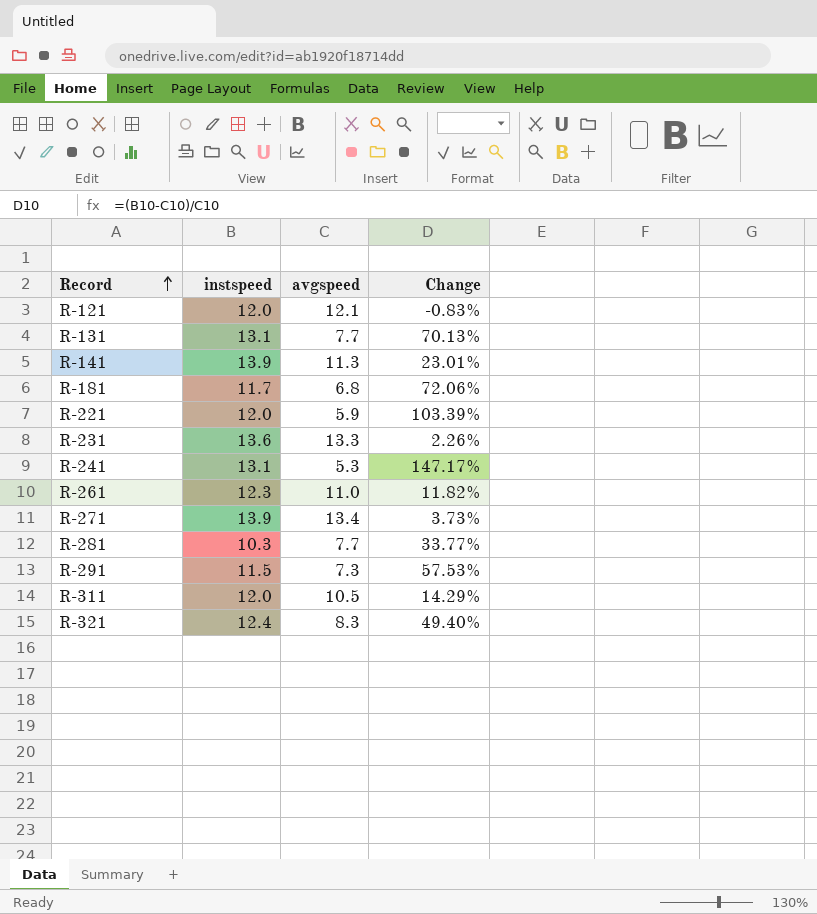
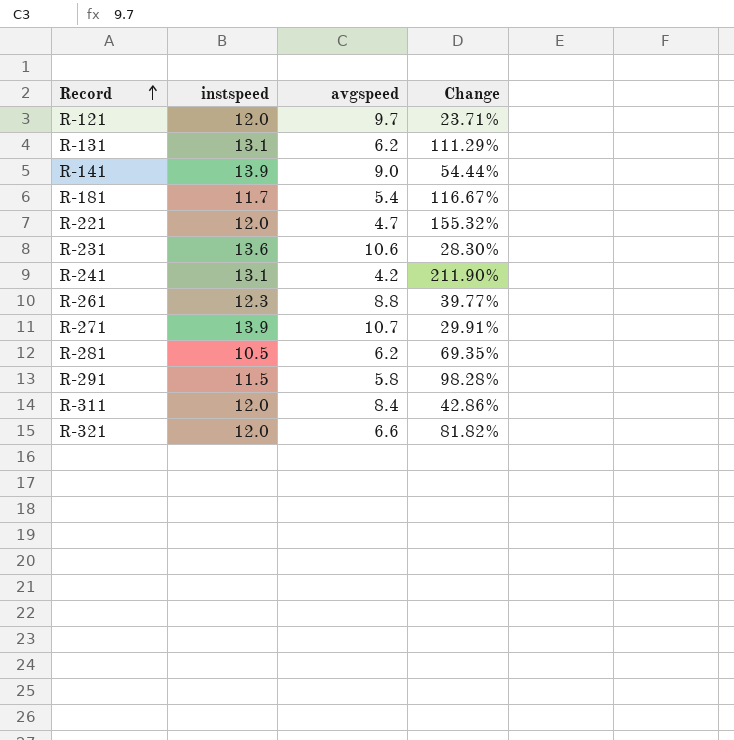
R-121 | avgspeed: 12.1 -> 9.7
R-121 | Change: -0.83% -> 23.71%
R-131 | avgspeed: 7.7 -> 6.2
R-131 | Change: 70.13% -> 111.29%
R-141 | avgspeed: 11.3 -> 9.0
R-141 | Change: 23.01% -> 54.44%
R-181 | avgspeed: 6.8 -> 5.4
R-181 | Change: 72.06% -> 116.67%
R-221 | avgspeed: 5.9 -> 4.7
R-221 | Change: 103.39% -> 155.32%
R-231 | avgspeed: 13.3 -> 10.6
R-231 | Change: 2.26% -> 28.30%
R-241 | avgspeed: 5.3 -> 4.2
R-241 | Change: 147.17% -> 211.90%
R-261 | avgspeed: 11.0 -> 8.8
R-261 | Change: 11.82% -> 39.77%
R-271 | avgspeed: 13.4 -> 10.7
R-271 | Change: 3.73% -> 29.91%
R-281 | instspeed: 10.3 -> 10.5
R-281 | avgspeed: 7.7 -> 6.2
R-281 | Change: 33.77% -> 69.35%
R-291 | avgspeed: 7.3 -> 5.8
R-291 | Change: 57.53% -> 98.28%
R-311 | avgspeed: 10.5 -> 8.4
R-311 | Change: 14.29% -> 42.86%
R-321 | instspeed: 12.4 -> 12.0
R-321 | avgspeed: 8.3 -> 6.6
R-321 | Change: 49.40% -> 81.82%

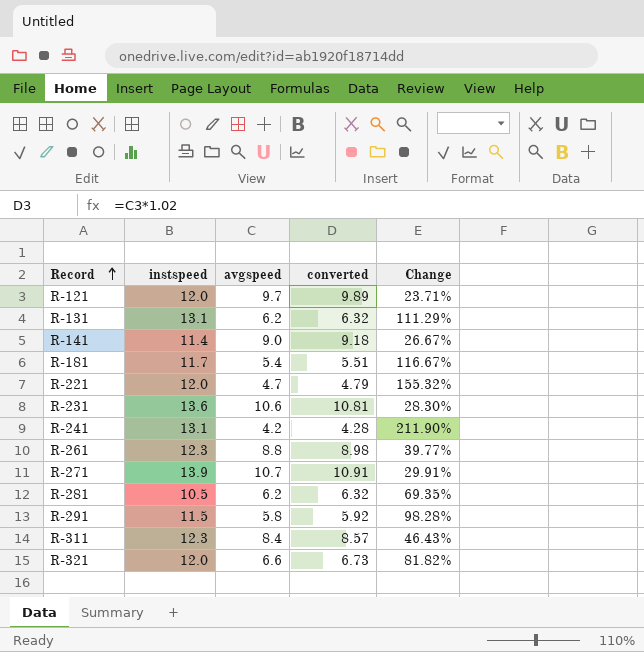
column converted | formula: none -> [avgspeed] * 1.02
R-141 | instspeed: 13.9 -> 11.4
R-141 | Change: 54.44% -> 26.67%
R-311 | instspeed: 12.0 -> 12.3
R-311 | Change: 42.86% -> 46.43%

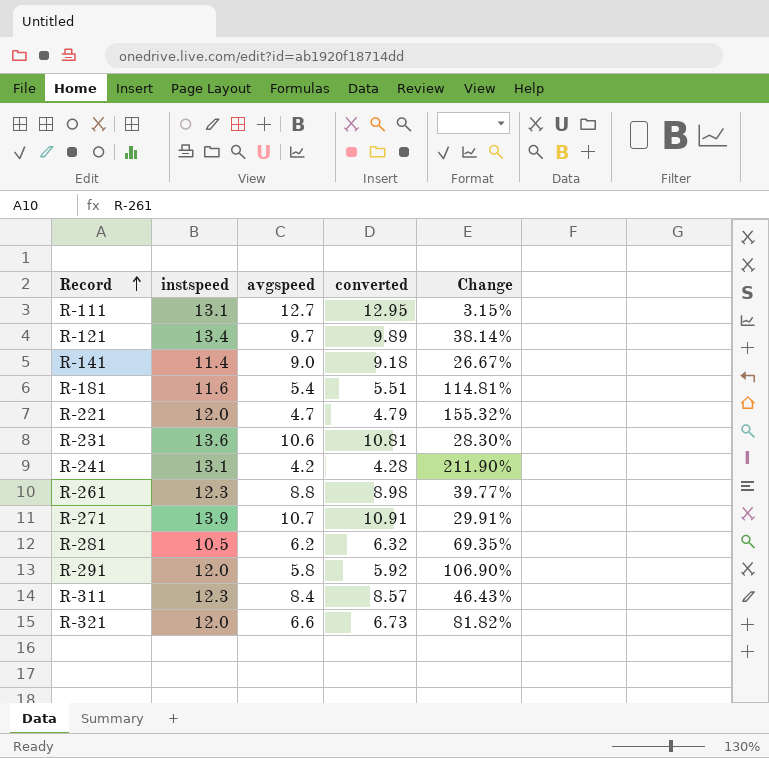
row R-131: 13.1 | 6.2 | 6.32 | 111.29% -> none
row R-111: none -> 13.1 | 12.7 | 12.95 | 3.15%
R-121 | instspeed: 12.0 -> 13.4
R-121 | Change: 23.71% -> 38.14%
R-181 | instspeed: 11.7 -> 11.6
R-181 | Change: 116.67% -> 114.81%
R-291 | instspeed: 11.5 -> 12.0
R-291 | Change: 98.28% -> 106.90%

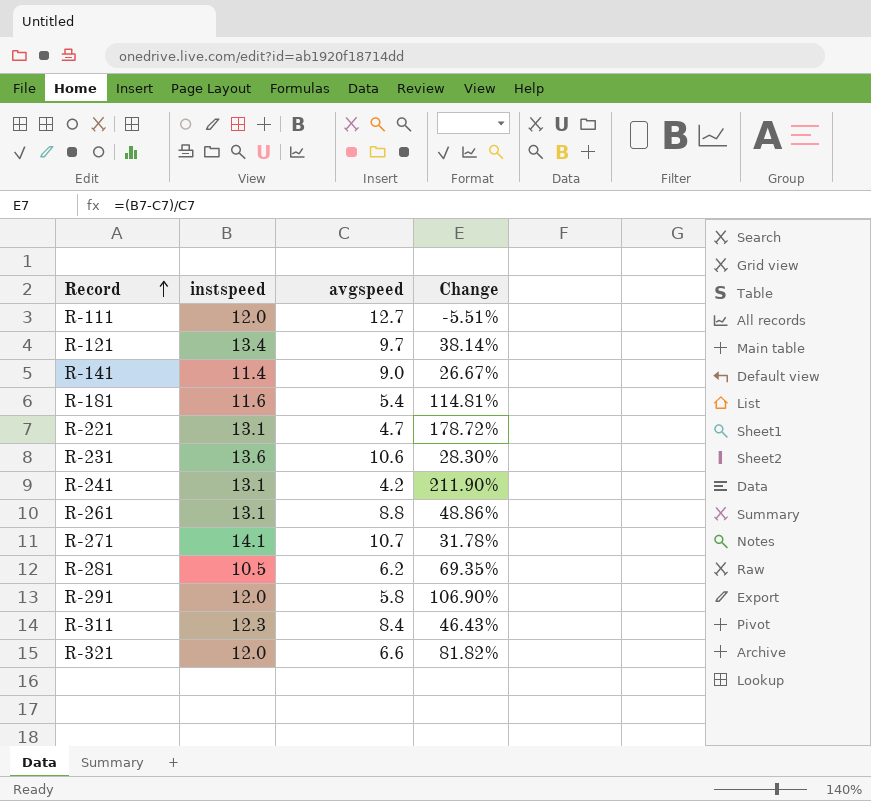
column converted | formula: [avgspeed] * 1.02 -> none
R-111 | instspeed: 13.1 -> 12.0
R-111 | Change: 3.15% -> -5.51%
R-221 | instspeed: 12.0 -> 13.1
R-221 | Change: 155.32% -> 178.72%
R-261 | instspeed: 12.3 -> 13.1
R-261 | Change: 39.77% -> 48.86%
R-271 | instspeed: 13.9 -> 14.1
R-271 | Change: 29.91% -> 31.78%

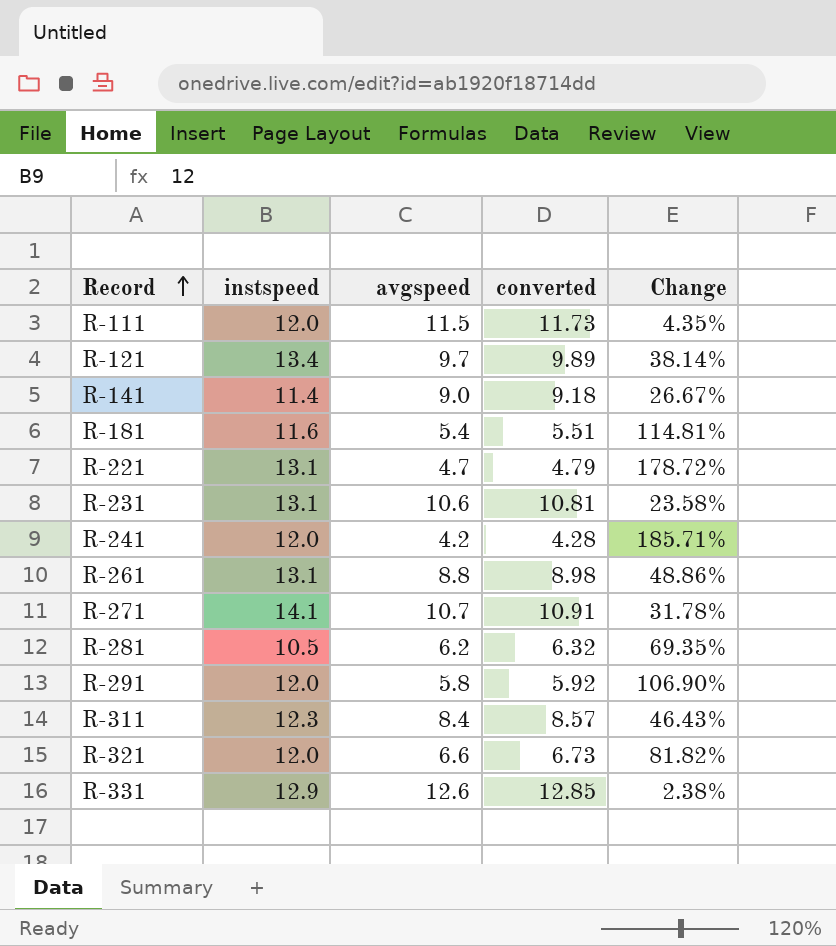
column converted | formula: none -> [avgspeed] * 1.02
R-111 | avgspeed: 12.7 -> 11.5
R-111 | Change: -5.51% -> 4.35%
R-231 | instspeed: 13.6 -> 13.1
R-231 | Change: 28.30% -> 23.58%
R-241 | instspeed: 13.1 -> 12.0
R-241 | Change: 211.90% -> 185.71%
row R-331: none -> 12.9 | 12.6 | 12.85 | 2.38%

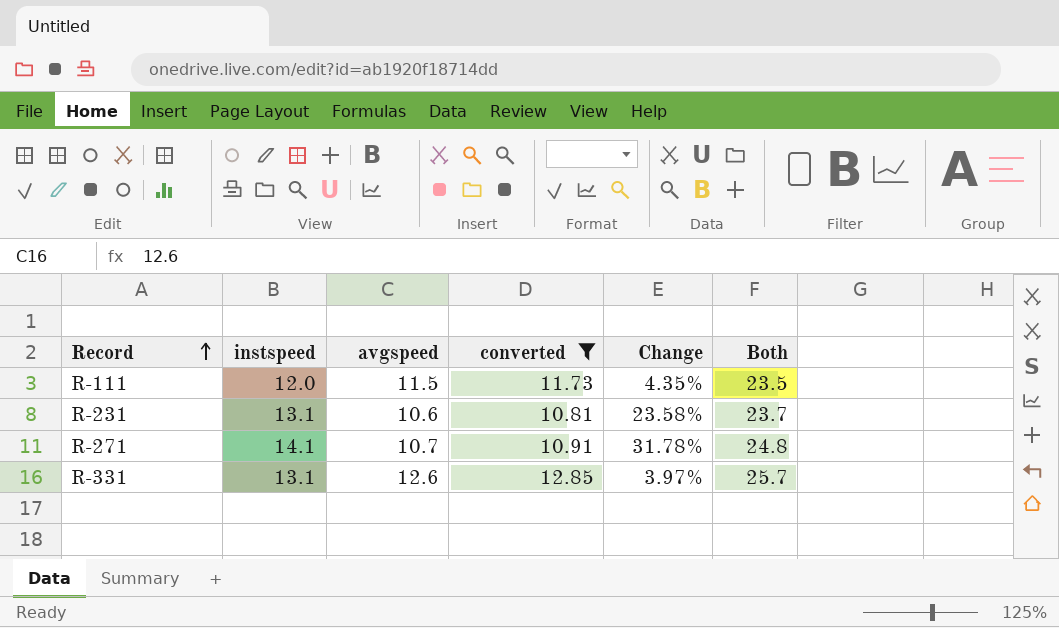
filter: none -> converted >= 10.81
column Both | formula: none -> [instspeed] + [avgspeed]
R-331 | instspeed: 12.9 -> 13.1
R-331 | Change: 2.38% -> 3.97%

